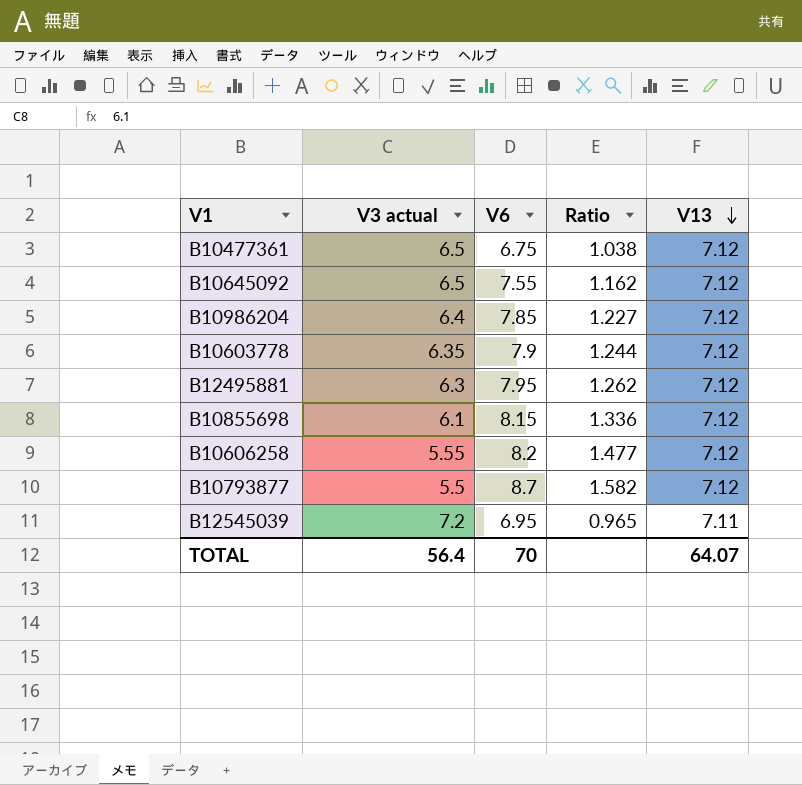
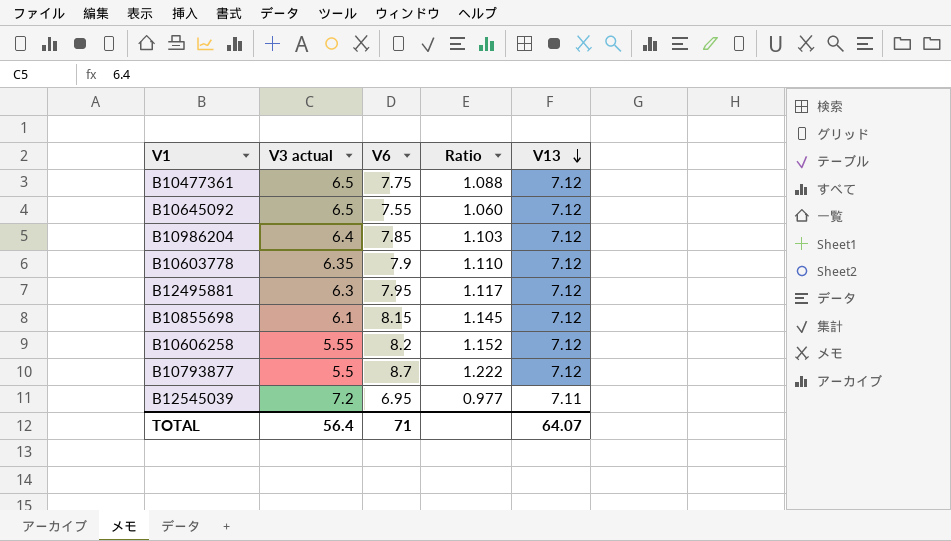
column Ratio | formula: [V6] / [V3 actual] -> [V6] / [V13]
B10477361 | V6: 6.75 -> 7.75
TOTAL | V6: 70 -> 71

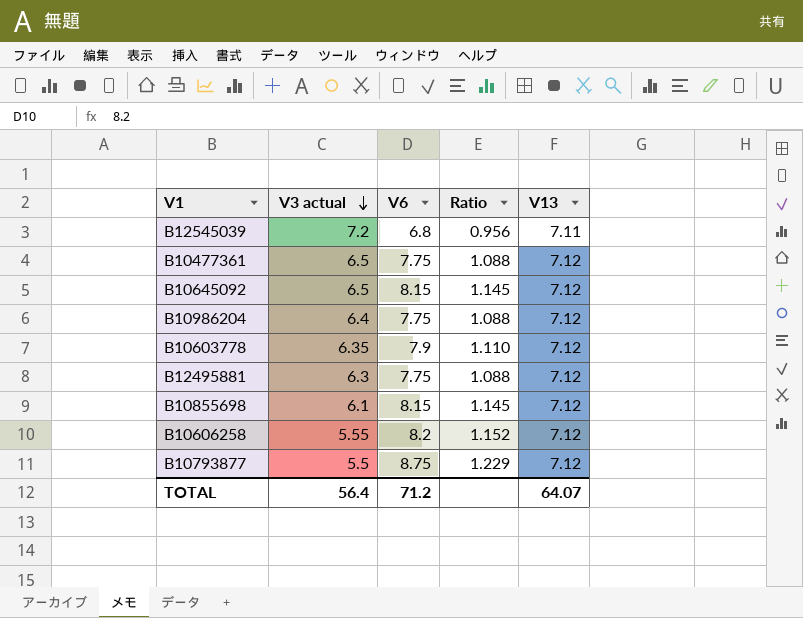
row order: V13 descending -> V3 actual descending
B12545039 | V6: 6.95 -> 6.8
B12545039 | Ratio: 0.977 -> 0.956
B10645092 | V6: 7.55 -> 8.15
B10645092 | Ratio: 1.060 -> 1.145
B10986204 | V6: 7.85 -> 7.75
B10986204 | Ratio: 1.103 -> 1.088
B12495881 | V6: 7.95 -> 7.75
B12495881 | Ratio: 1.117 -> 1.088
B10793877 | V6: 8.7 -> 8.75
B10793877 | Ratio: 1.222 -> 1.229
TOTAL | V6: 71 -> 71.2

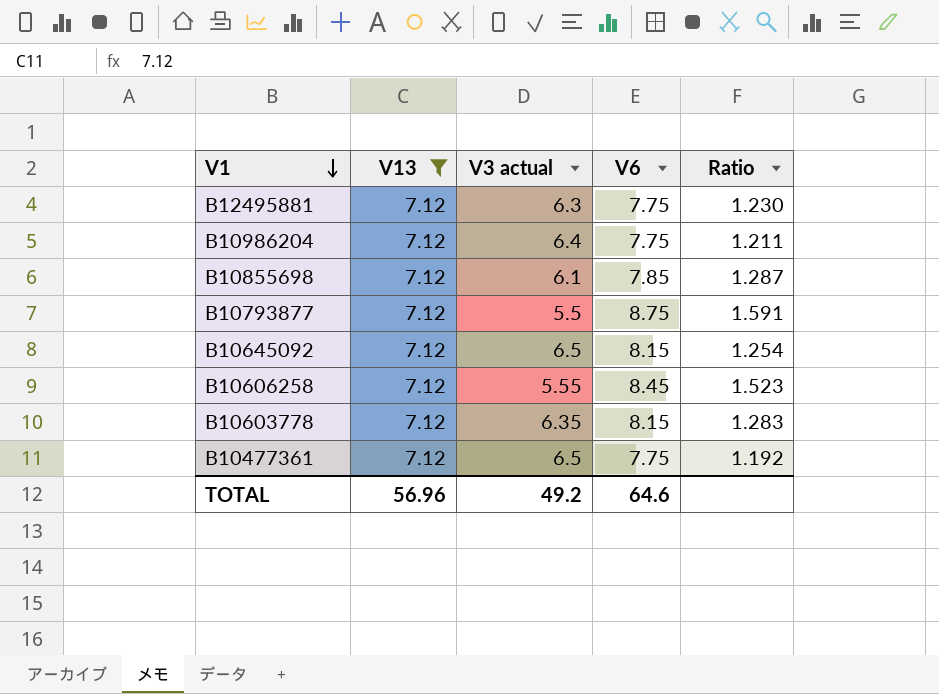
filter: none -> V13 = 7.12
row order: V3 actual descending -> V1 descending
column V13 | position: 5 -> 2
column Ratio | formula: [V6] / [V13] -> [V6] / [V3 actual]
B10855698 | V6: 8.15 -> 7.85
B10606258 | V6: 8.2 -> 8.45
B10603778 | V6: 7.9 -> 8.15
TOTAL | V13: 64.07 -> 56.96
TOTAL | V3 actual: 56.4 -> 49.2
TOTAL | V6: 71.2 -> 64.6

